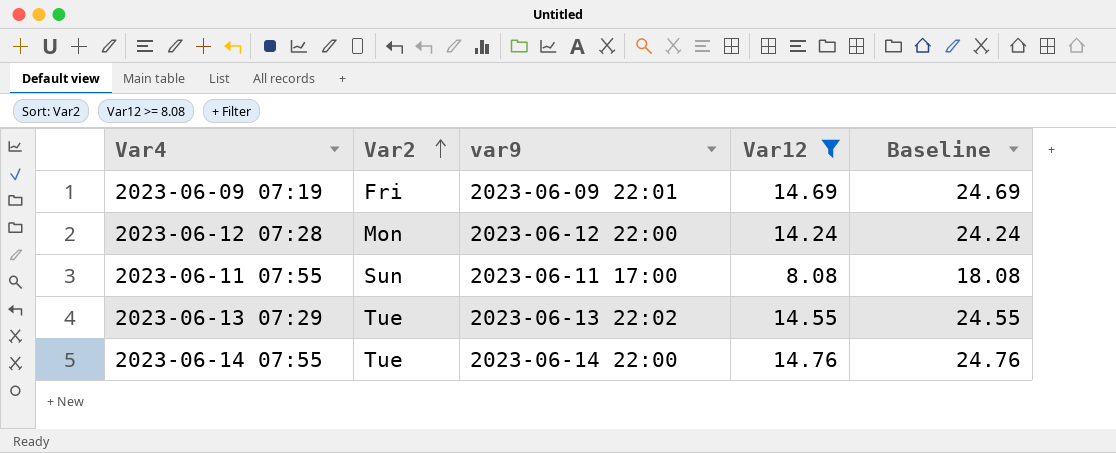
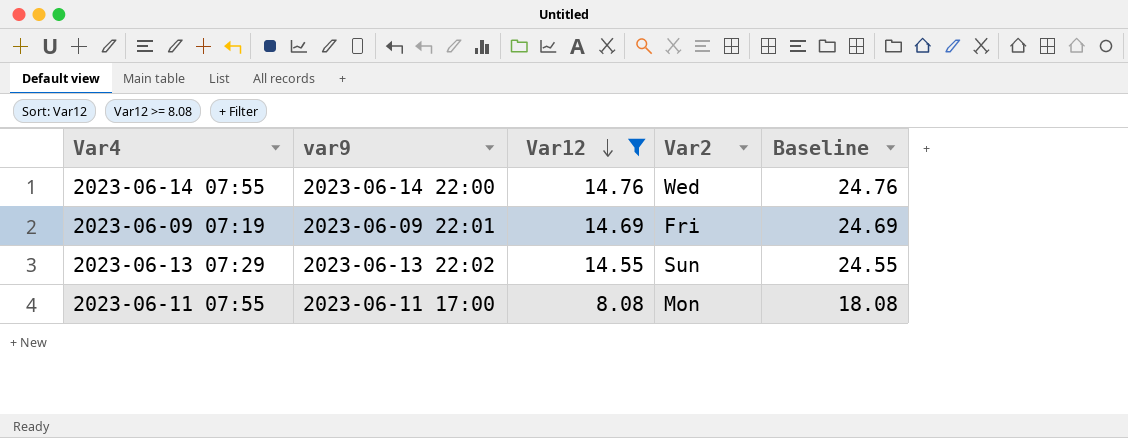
row order: Var2 ascending -> Var12 descending
column Var2 | position: 2 -> 4
row 2023-06-12 07:28: Mon | 2023-06-12 22:00 | 14.24 | 24.24 -> none
2023-06-14 07:55 | Var2: Tue -> Wed
2023-06-13 07:29 | Var2: Tue -> Sun
2023-06-11 07:55 | Var2: Sun -> Mon

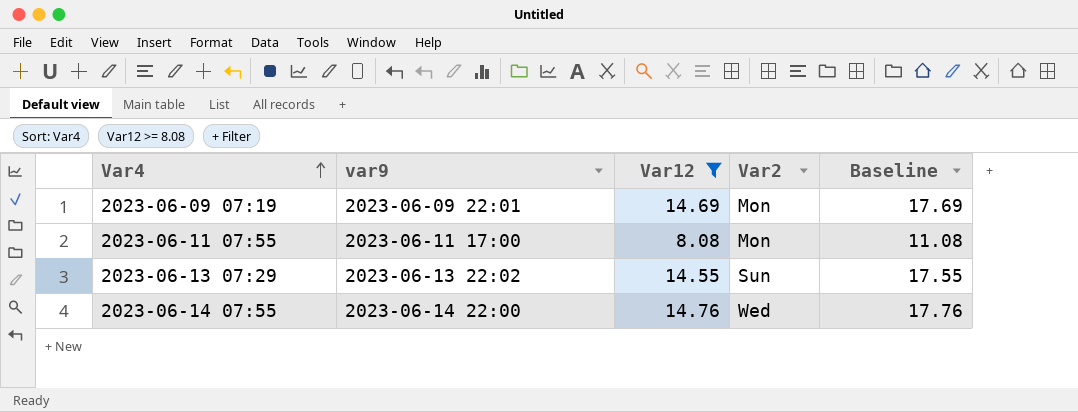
row order: Var12 descending -> Var4 ascending
column Baseline | formula: [Var12] + 10 -> [Var12] + 3
2023-06-09 07:19 | Var2: Fri -> Mon

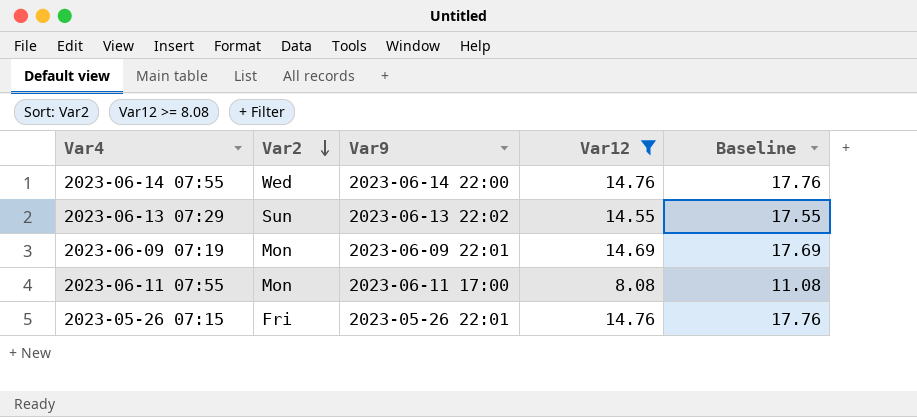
row order: Var4 ascending -> Var2 descending
column Var2 | position: 4 -> 2
column name: var9 -> Var9
row 2023-05-26 07:15: none -> Fri | 2023-05-26 22:01 | 14.76 | 17.76

